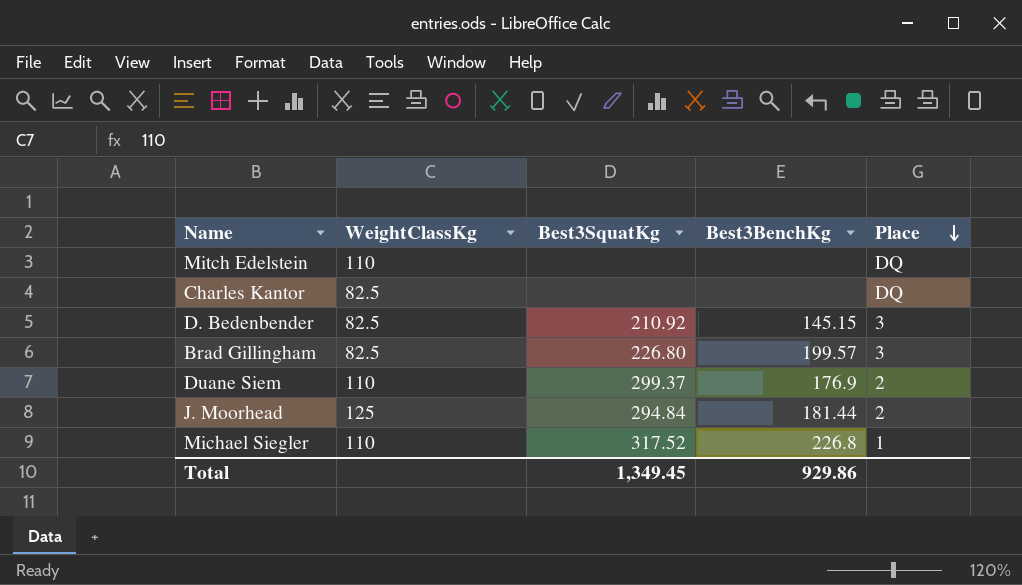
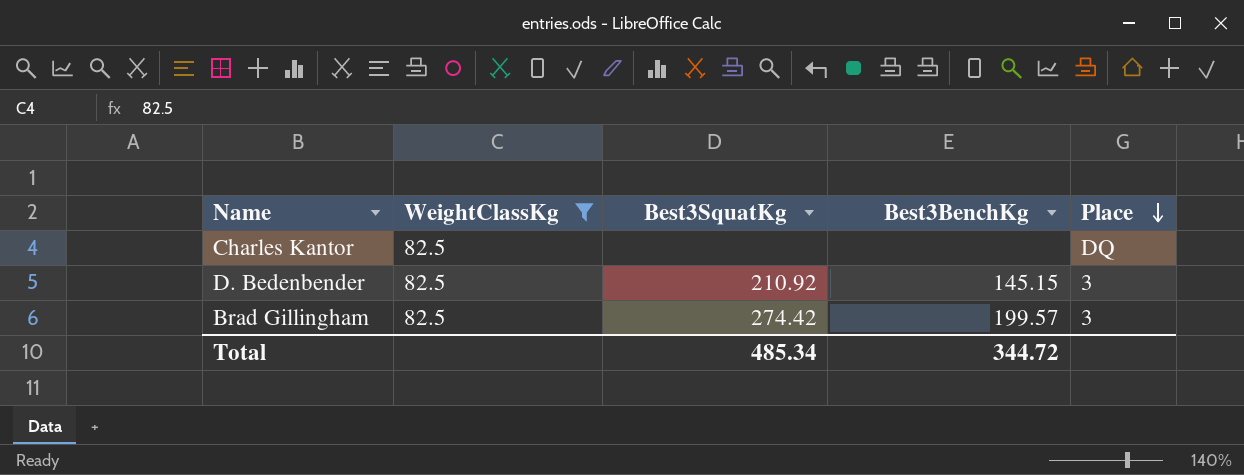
filter: none -> WeightClassKg = 82.5
Brad Gillingham | Best3SquatKg: 226.80 -> 274.42
Total | Best3SquatKg: 1,349.45 -> 485.34
Total | Best3BenchKg: 929.86 -> 344.72

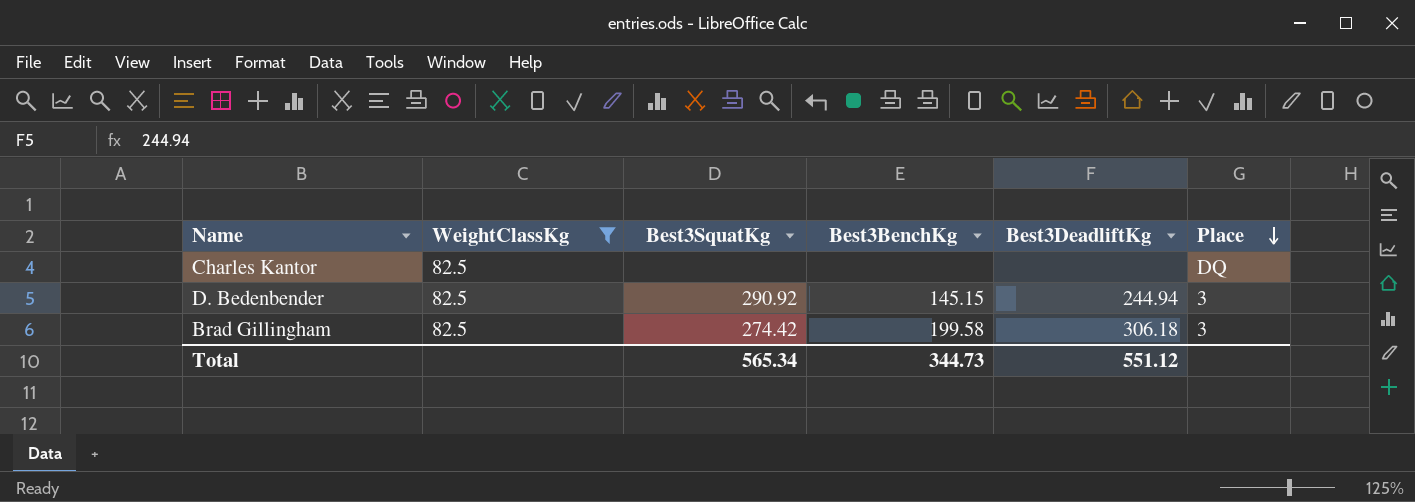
column Best3DeadliftKg | position: none -> 5
D. Bedenbender | Best3SquatKg: 210.92 -> 290.92
Brad Gillingham | Best3BenchKg: 199.57 -> 199.58
Total | Best3SquatKg: 485.34 -> 565.34
Total | Best3BenchKg: 344.72 -> 344.73

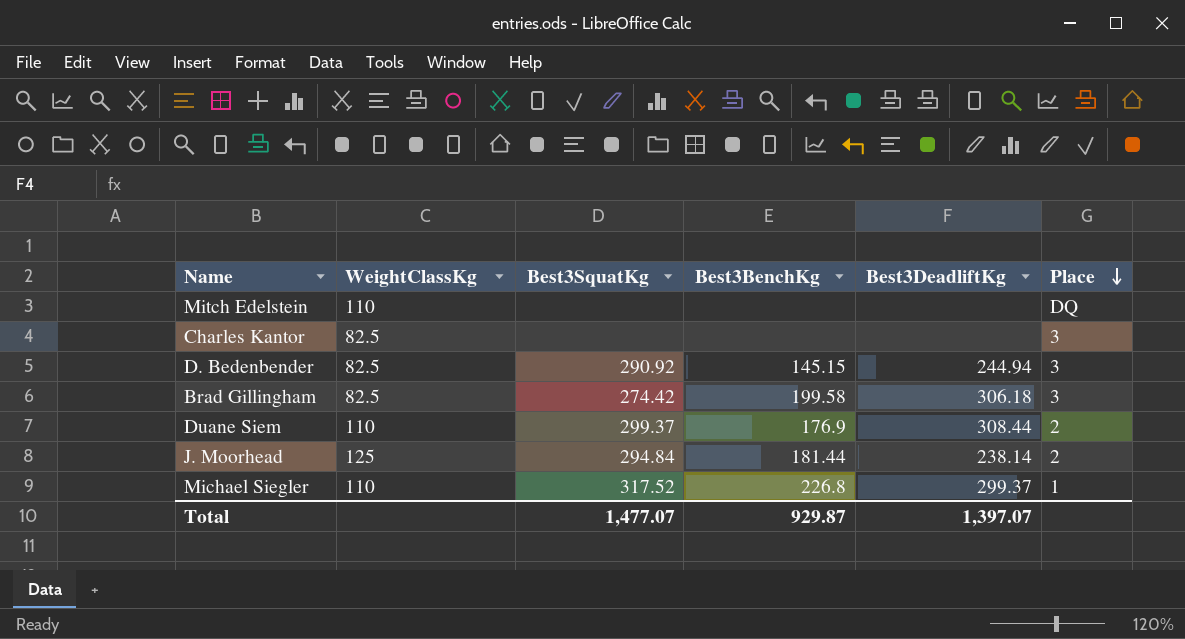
filter: WeightClassKg = 82.5 -> none
Charles Kantor | Place: DQ -> 3
Total | Best3SquatKg: 565.34 -> 1,477.07
Total | Best3BenchKg: 344.73 -> 929.87
Total | Best3DeadliftKg: 551.12 -> 1,397.07

